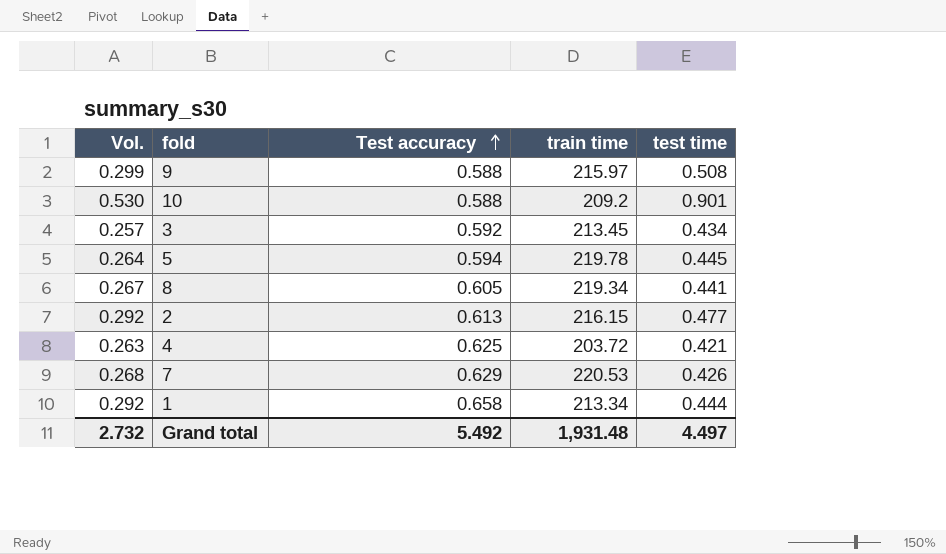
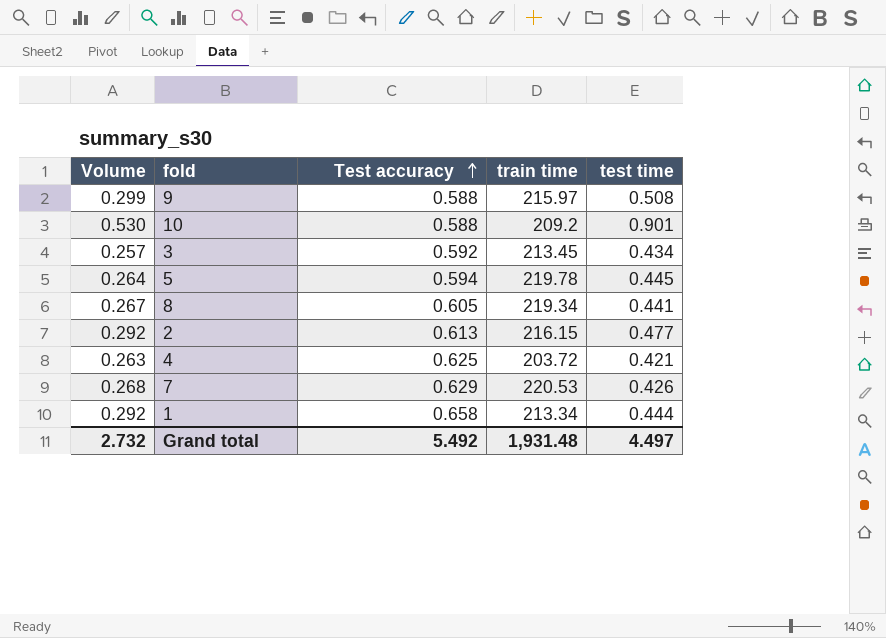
column name: Vol. -> Volume

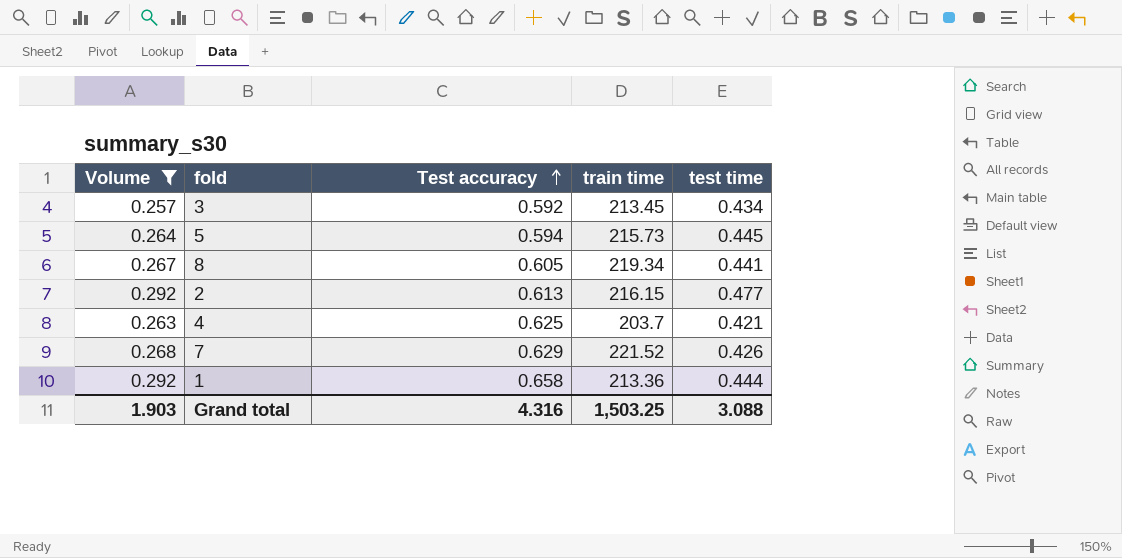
filter: none -> Volume <= 0.292
5 | train time: 219.78 -> 215.73
4 | train time: 203.72 -> 203.7
7 | train time: 220.53 -> 221.52
1 | train time: 213.34 -> 213.36
Grand total | Volume: 2.732 -> 1.903
Grand total | Test accuracy: 5.492 -> 4.316
Grand total | train time: 1,931.48 -> 1,503.25
Grand total | test time: 4.497 -> 3.088

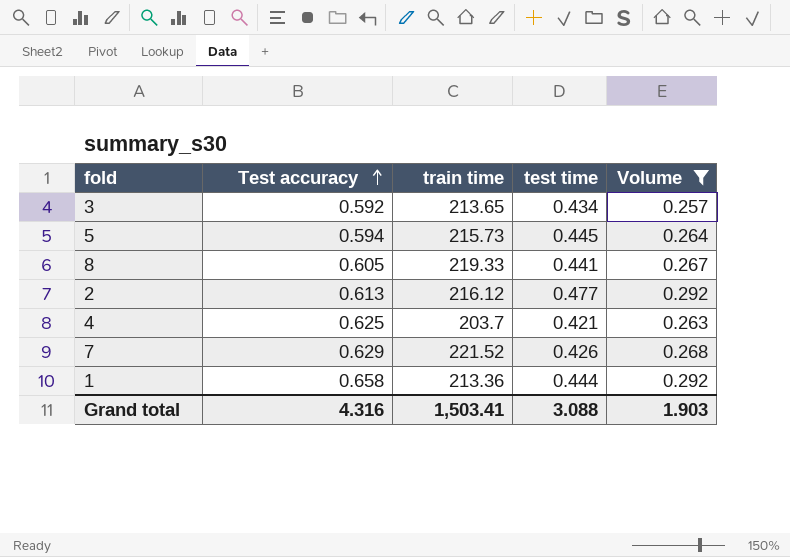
column Volume | position: 1 -> 5
3 | train time: 213.45 -> 213.65
8 | train time: 219.34 -> 219.33
2 | train time: 216.15 -> 216.12
Grand total | train time: 1,503.25 -> 1,503.41

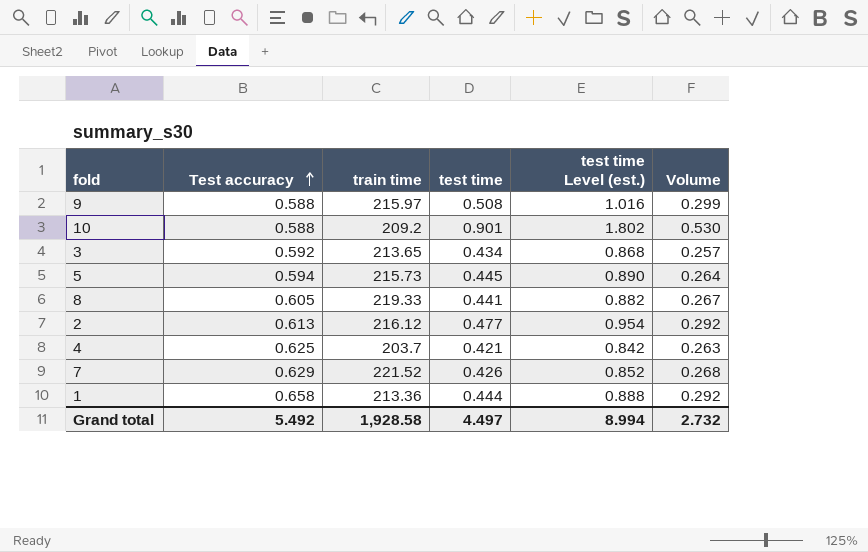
filter: Volume <= 0.292 -> none
column test time Level (est.) | formula: none -> [test time] * 2
Grand total | Test accuracy: 4.316 -> 5.492
Grand total | train time: 1,503.41 -> 1,928.58
Grand total | test time: 3.088 -> 4.497
Grand total | Volume: 1.903 -> 2.732

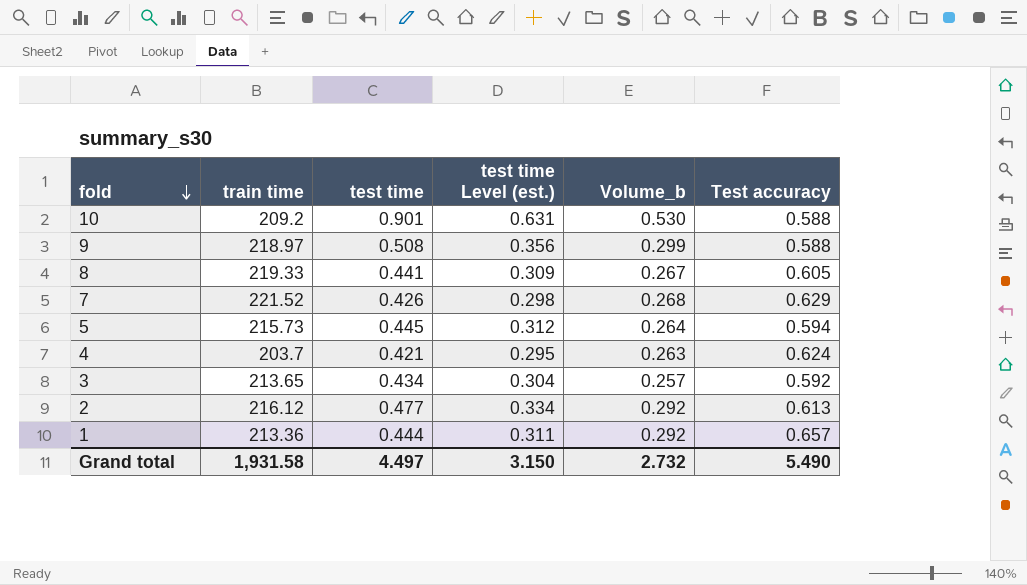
row order: Test accuracy ascending -> fold descending
column test time Level (est.) | formula: [test time] * 2 -> [test time] * 0.7
column name: Volume -> Volume_b
column Test accuracy | position: 2 -> 6
9 | train time: 215.97 -> 218.97
4 | Test accuracy: 0.625 -> 0.624
1 | Test accuracy: 0.658 -> 0.657
Grand total | train time: 1,928.58 -> 1,931.58
Grand total | test time Level (est.): 8.994 -> 3.150
Grand total | Test accuracy: 5.492 -> 5.490

